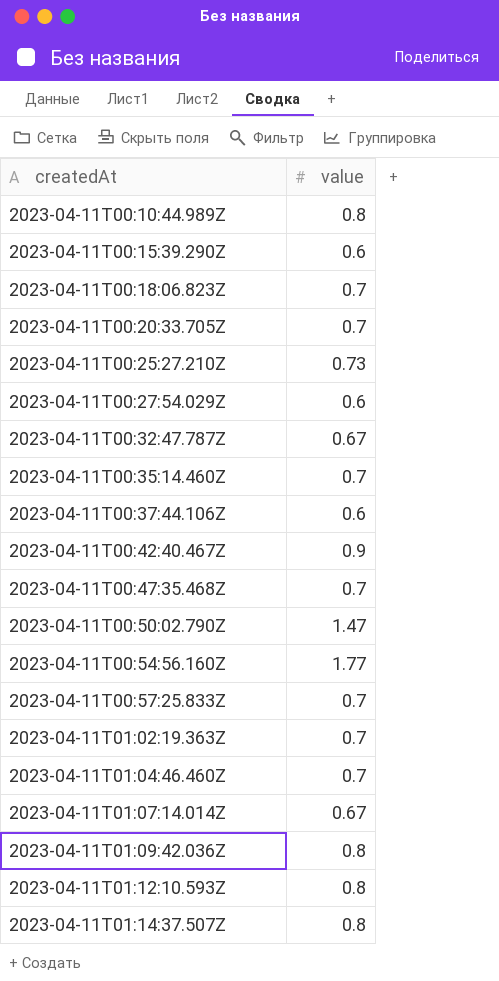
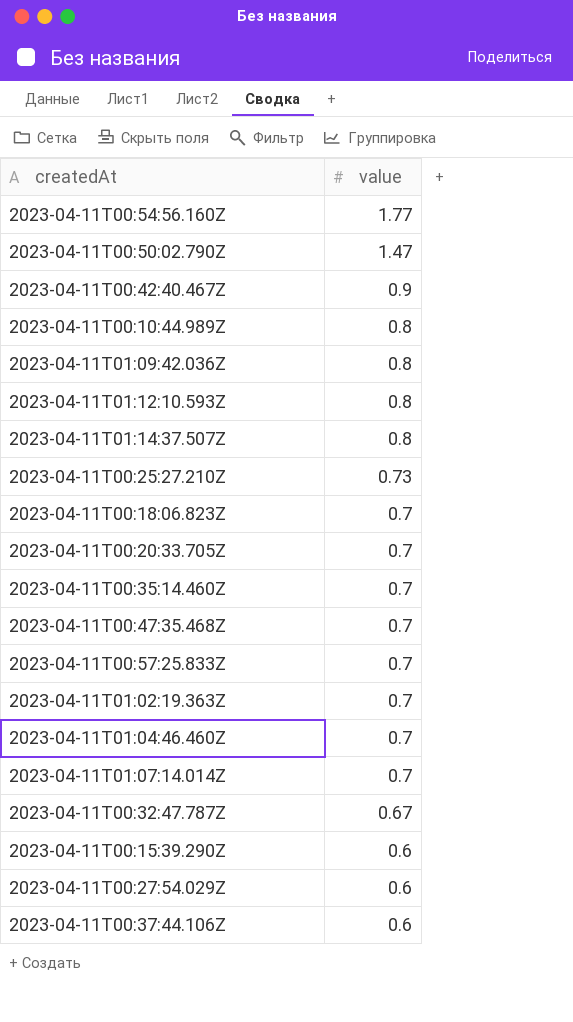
row order: createdAt ascending -> value descending
2023-04-11T01:07:14.014Z | value: 0.67 -> 0.7

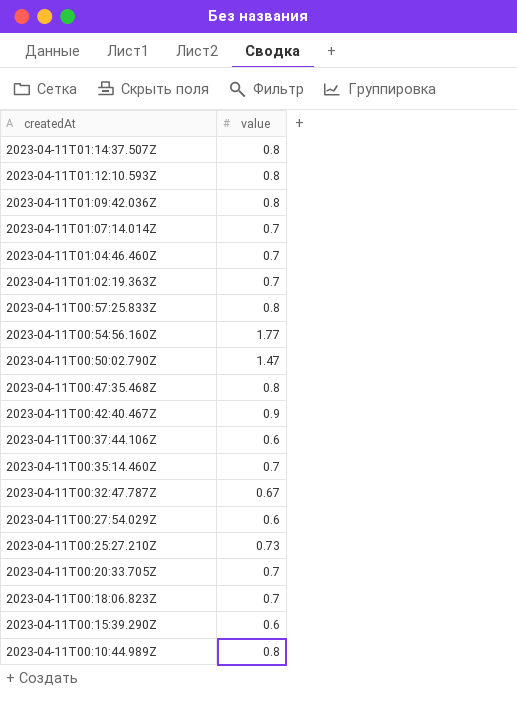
row order: value descending -> createdAt descending
2023-04-11T00:57:25.833Z | value: 0.7 -> 0.8
2023-04-11T00:47:35.468Z | value: 0.7 -> 0.8

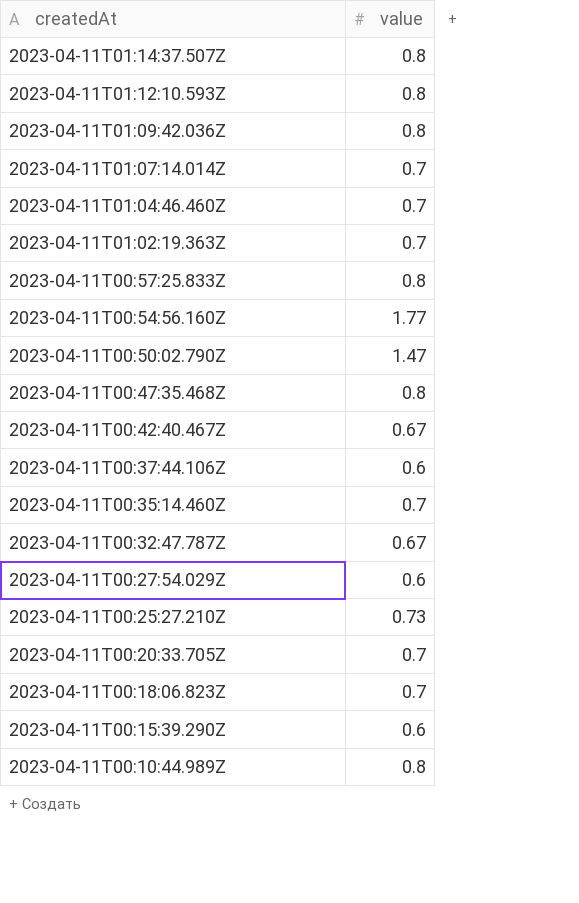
2023-04-11T00:42:40.467Z | value: 0.9 -> 0.67

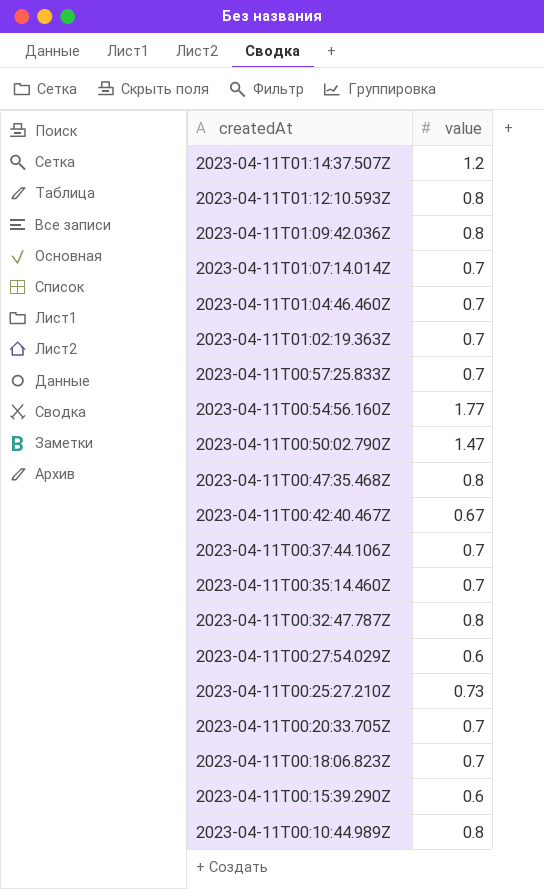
2023-04-11T01:14:37.507Z | value: 0.8 -> 1.2
2023-04-11T00:57:25.833Z | value: 0.8 -> 0.7
2023-04-11T00:37:44.106Z | value: 0.6 -> 0.7
2023-04-11T00:32:47.787Z | value: 0.67 -> 0.8

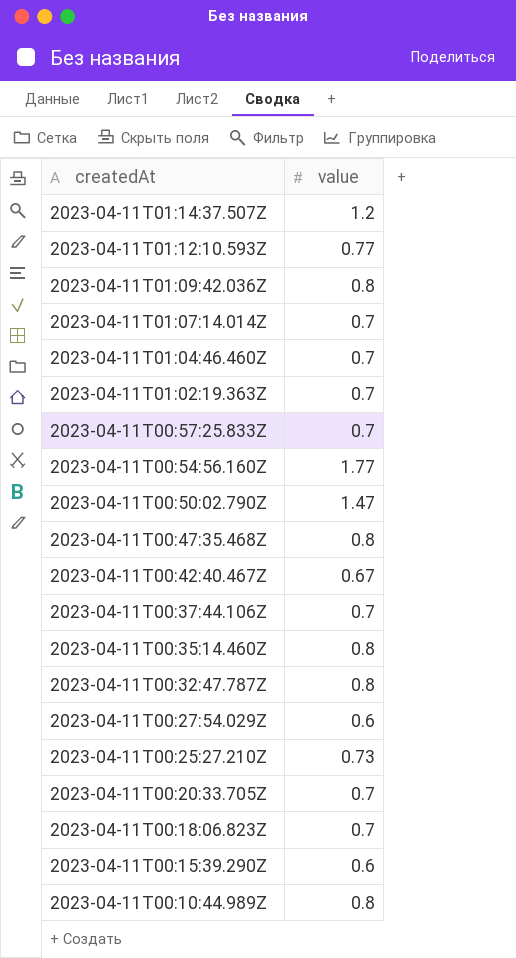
2023-04-11T01:12:10.593Z | value: 0.8 -> 0.77
2023-04-11T00:35:14.460Z | value: 0.7 -> 0.8

